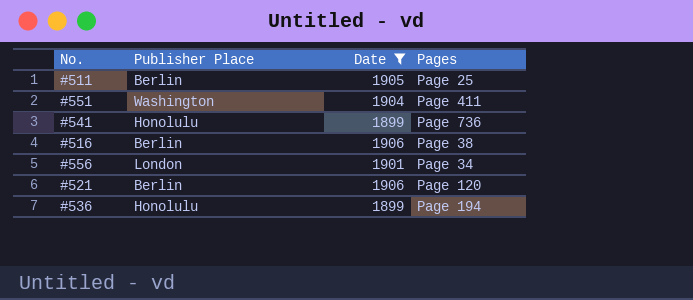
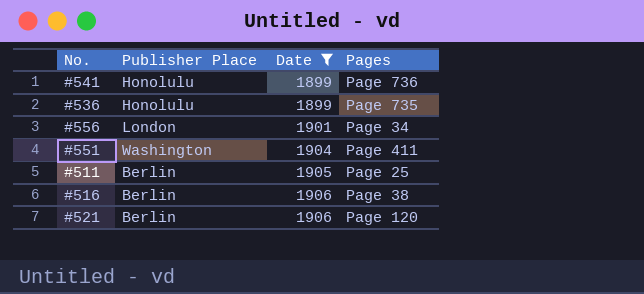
row order: none -> Date ascending
#536 | Pages: Page 194 -> Page 735

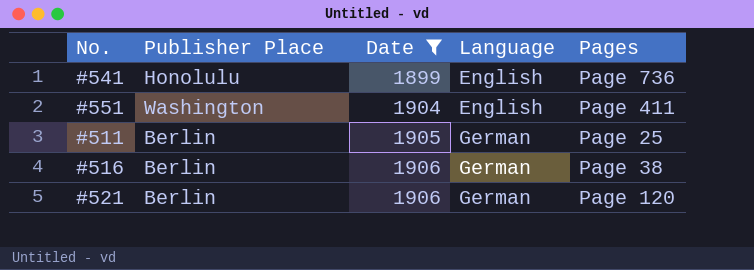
column Language | position: none -> 4
row #536: Honolulu | 1899 | Page 735 -> none
row #556: London | 1901 | Page 34 -> none

